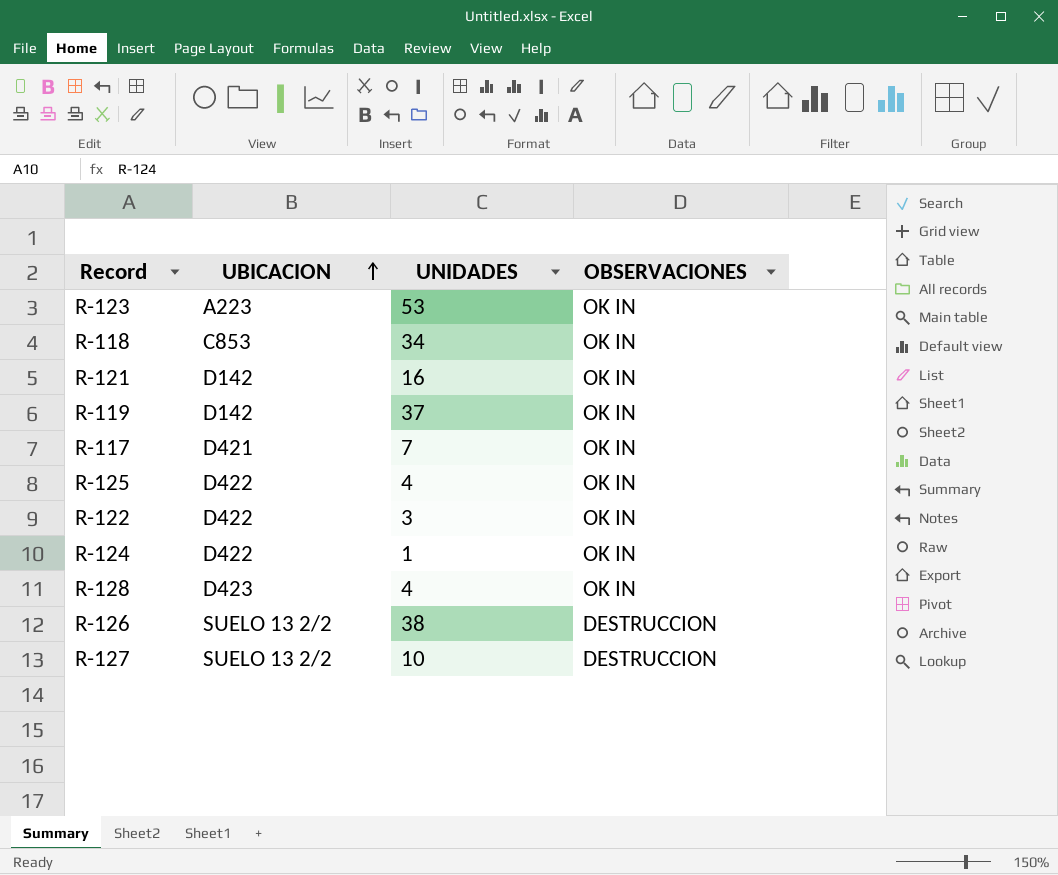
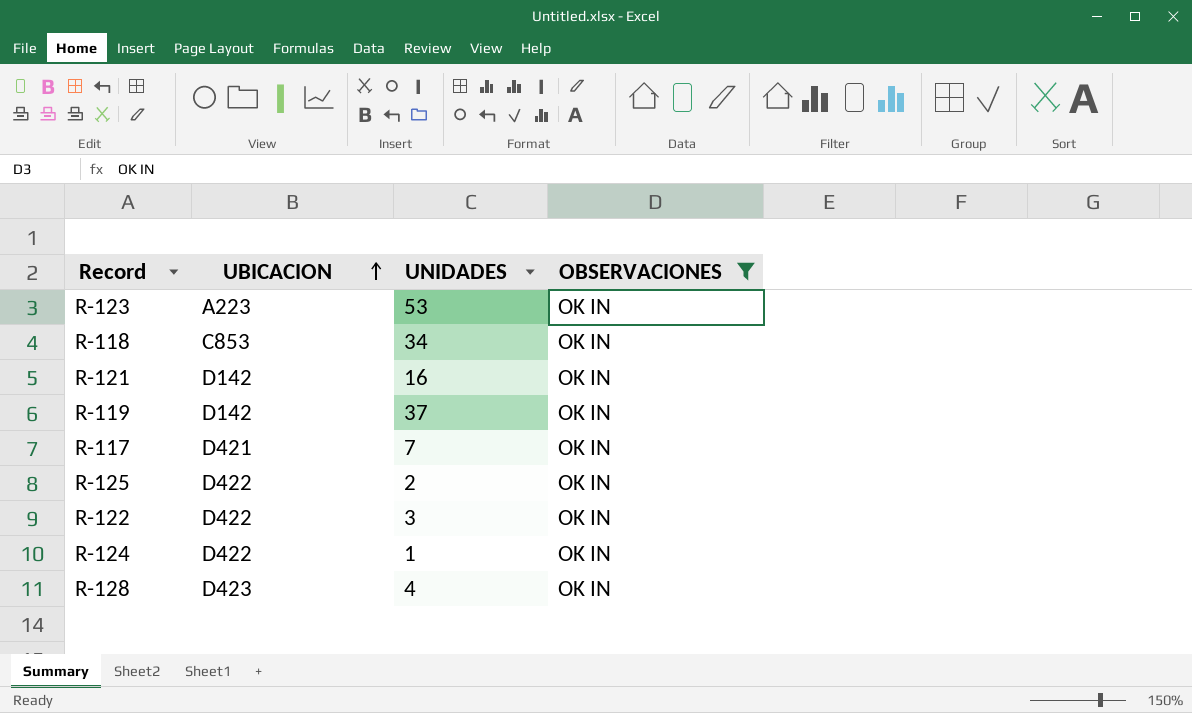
filter: none -> OBSERVACIONES = OK IN
R-125 | UNIDADES: 4 -> 2

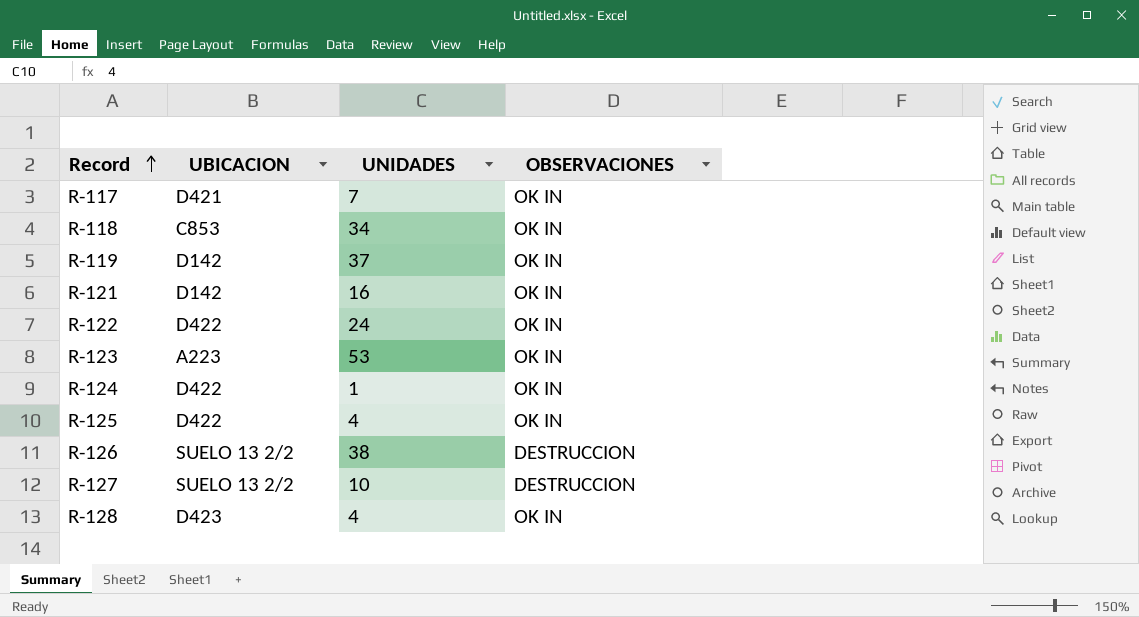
filter: OBSERVACIONES = OK IN -> none
row order: UBICACION ascending -> Record ascending
R-122 | UNIDADES: 3 -> 24
R-125 | UNIDADES: 2 -> 4

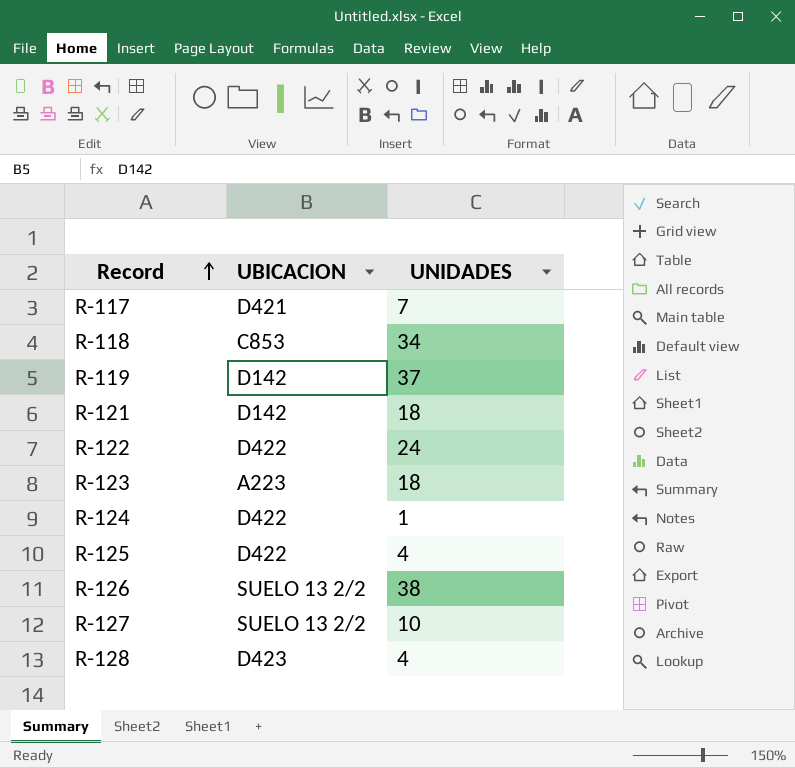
column OBSERVACIONES | position: 4 -> none
R-121 | UNIDADES: 16 -> 18
R-123 | UNIDADES: 53 -> 18

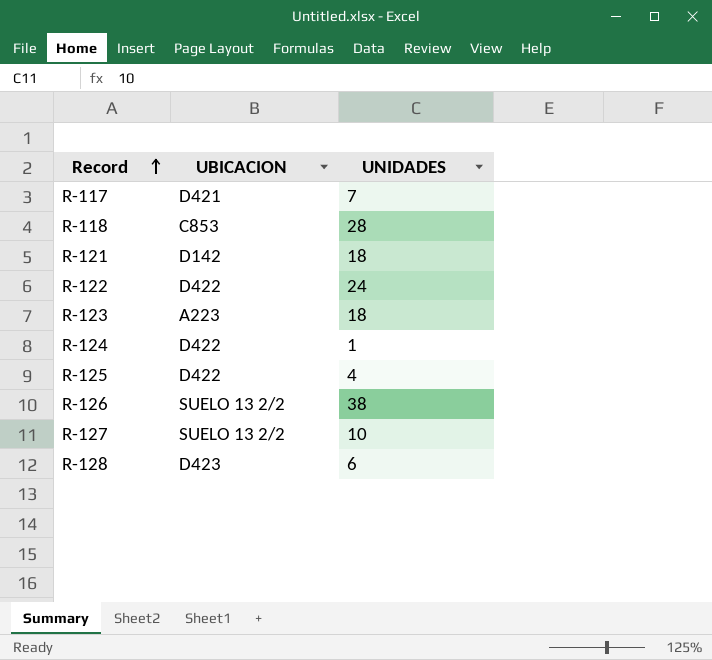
row R-119: D142 | 37 -> none
R-118 | UNIDADES: 34 -> 28
R-128 | UNIDADES: 4 -> 6

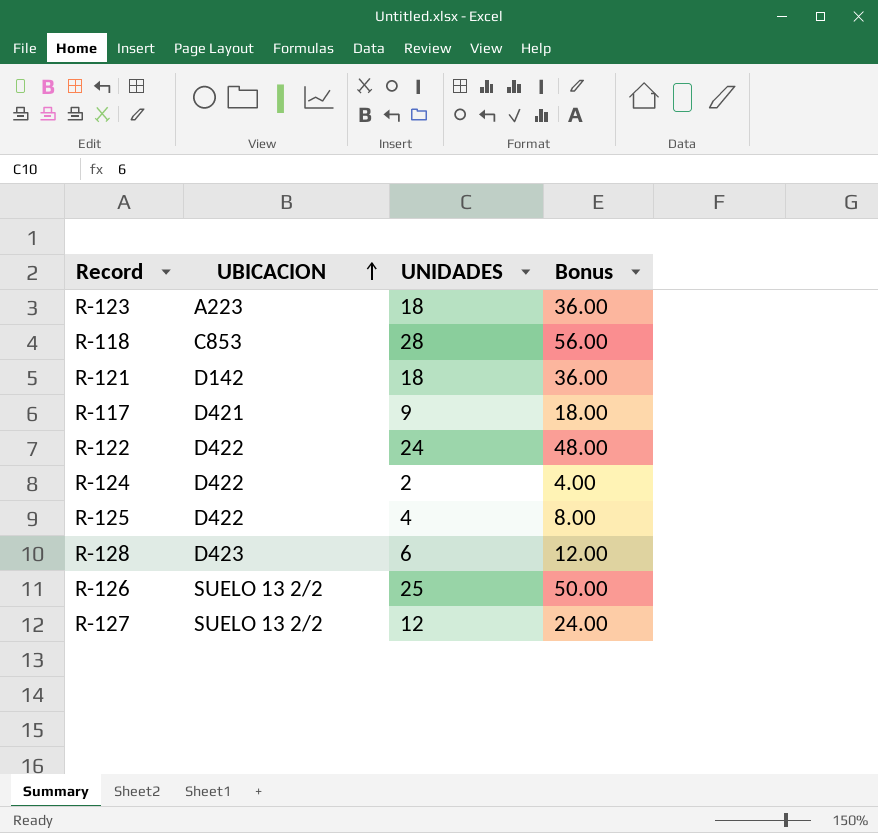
row order: Record ascending -> UBICACION ascending
column Bonus | formula: none -> [UNIDADES] * 2
R-117 | UNIDADES: 7 -> 9
R-124 | UNIDADES: 1 -> 2
R-126 | UNIDADES: 38 -> 25
R-127 | UNIDADES: 10 -> 12

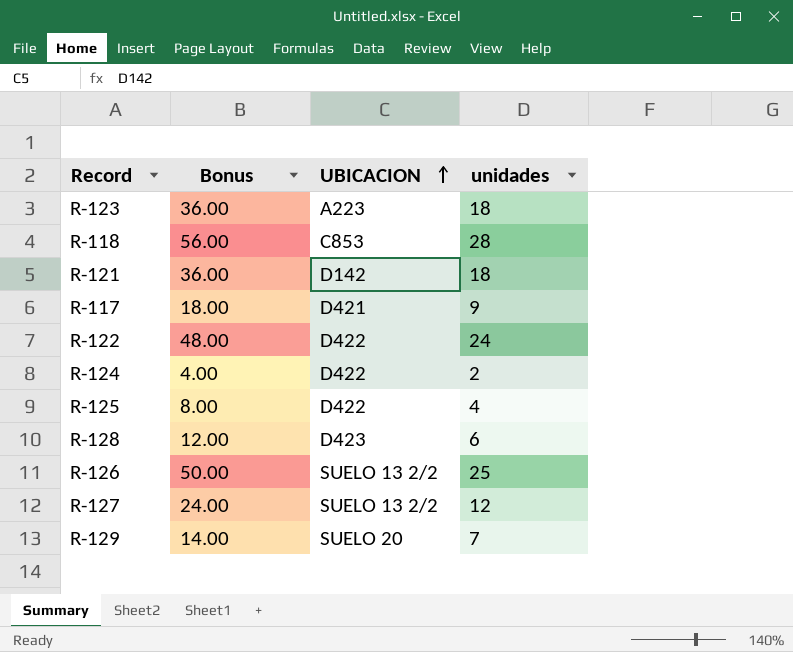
column Bonus | position: 4 -> 2
column name: UNIDADES -> unidades
row R-129: none -> 14.00 | SUELO 20 | 7

